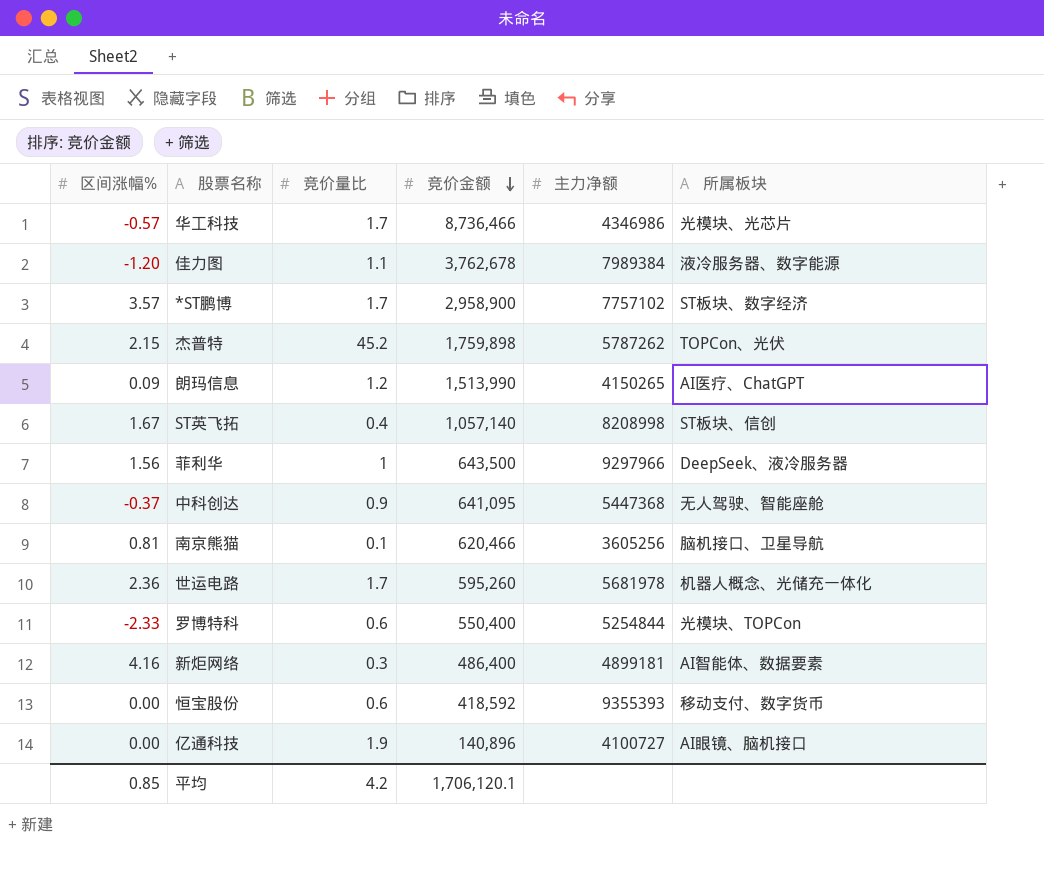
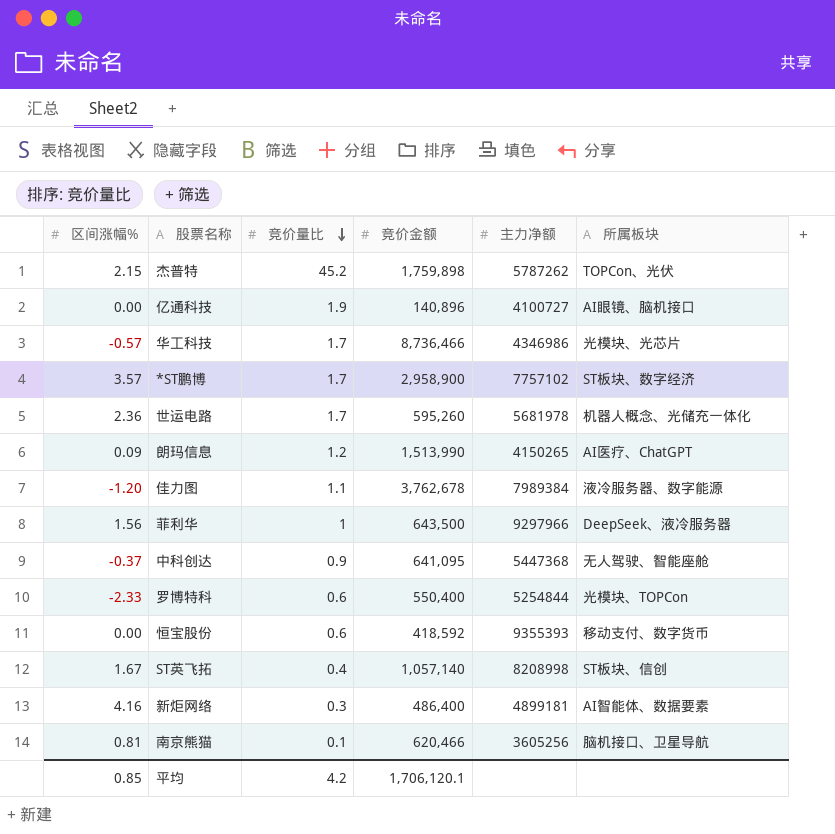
row order: 竞价金额 descending -> 竞价量比 descending

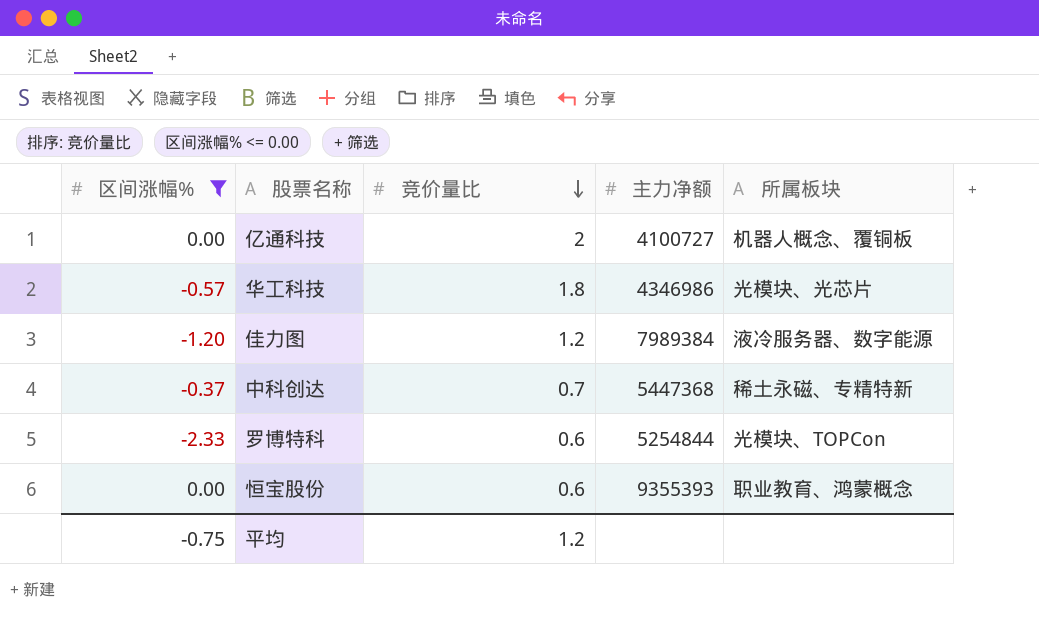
filter: none -> 区间涨幅% <= 0.00
column 竞价金额 | position: 4 -> none
亿通科技 | 竞价量比: 1.9 -> 2
亿通科技 | 所属板块: AI眼镜、脑机接口 -> 机器人概念、覆铜板
华工科技 | 竞价量比: 1.7 -> 1.8
佳力图 | 竞价量比: 1.1 -> 1.2
中科创达 | 竞价量比: 0.9 -> 0.7
中科创达 | 所属板块: 无人驾驶、智能座舱 -> 稀土永磁、专精特新
恒宝股份 | 所属板块: 移动支付、数字货币 -> 职业教育、鸿蒙概念
平均 | 区间涨幅%: 0.85 -> -0.75
平均 | 竞价量比: 4.2 -> 1.2

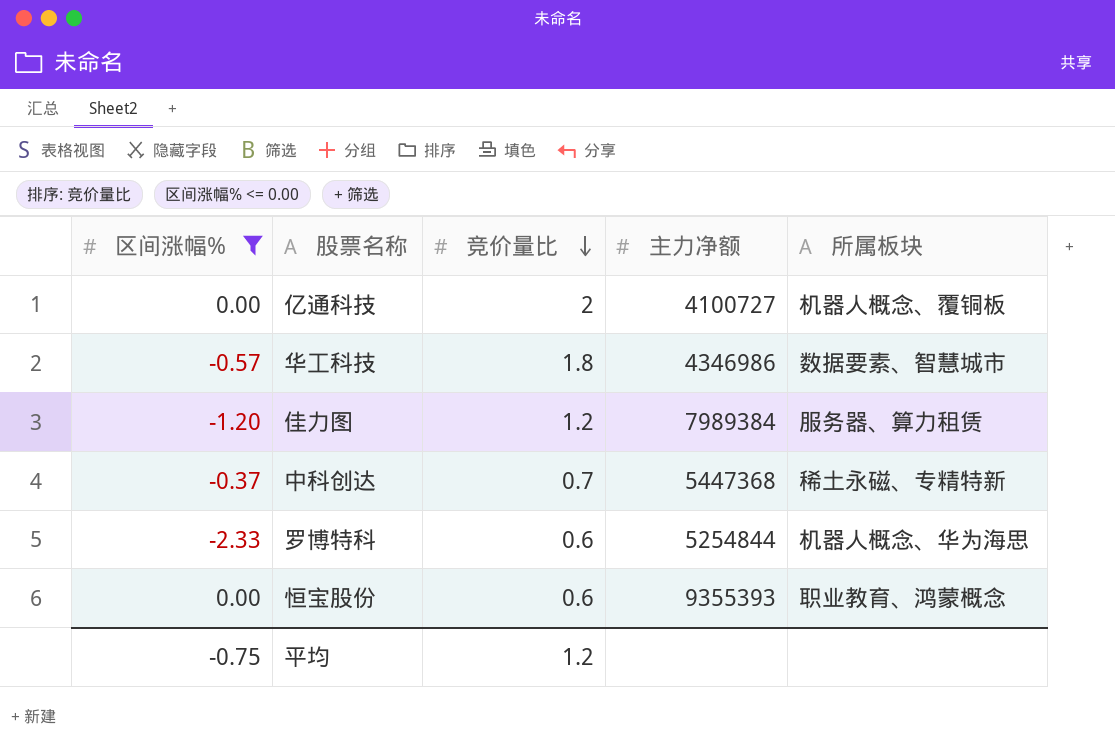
华工科技 | 所属板块: 光模块、光芯片 -> 数据要素、智慧城市
佳力图 | 所属板块: 液冷服务器、数字能源 -> 服务器、算力租赁
罗博特科 | 所属板块: 光模块、TOPCon -> 机器人概念、华为海思

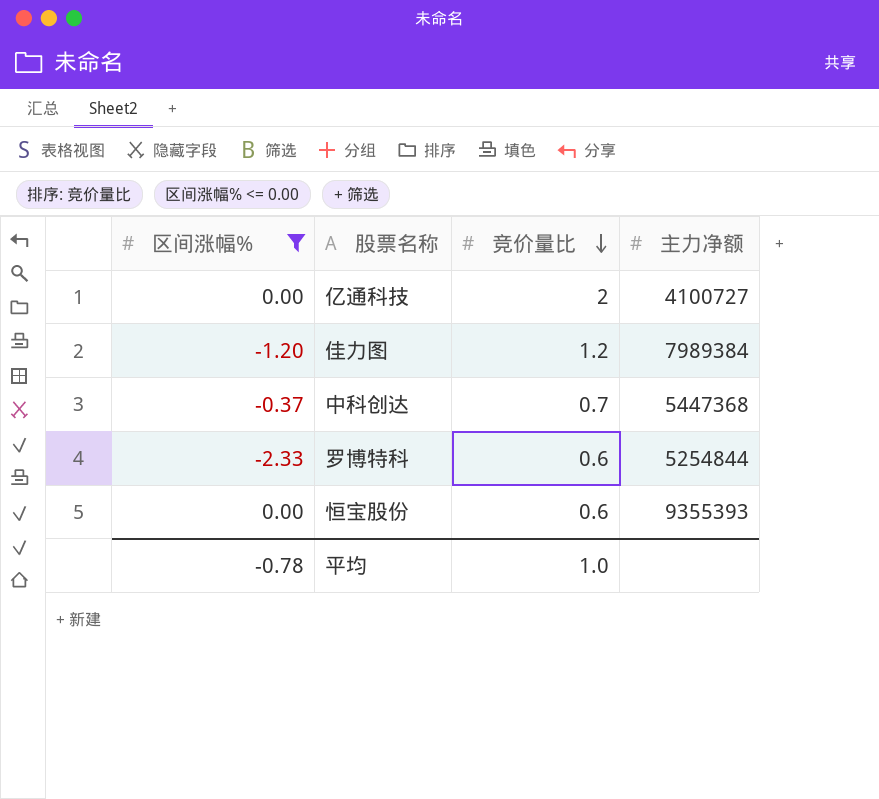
column 所属板块 | position: 5 -> none
row 华工科技: -0.57 | 1.8 | 4346986 | 数据要素、智慧城市 -> none
平均 | 区间涨幅%: -0.75 -> -0.78
平均 | 竞价量比: 1.2 -> 1.0

